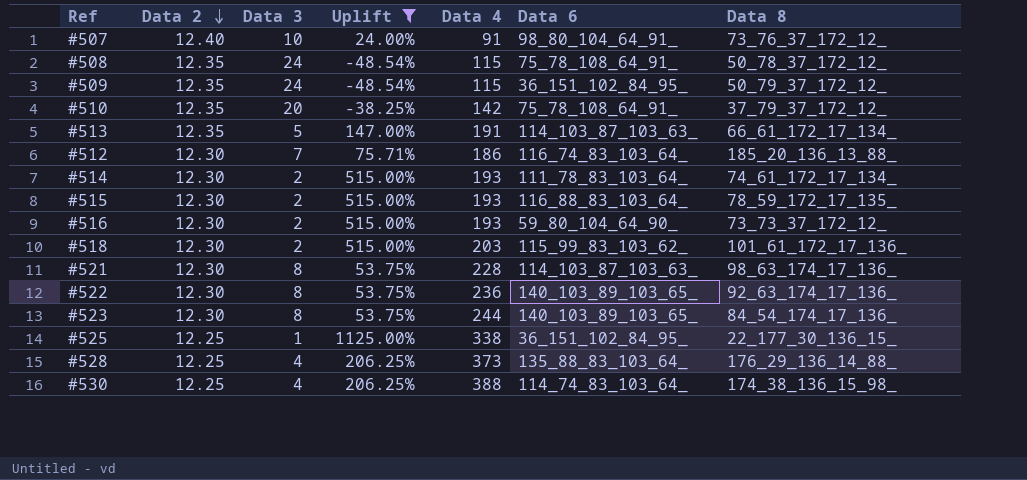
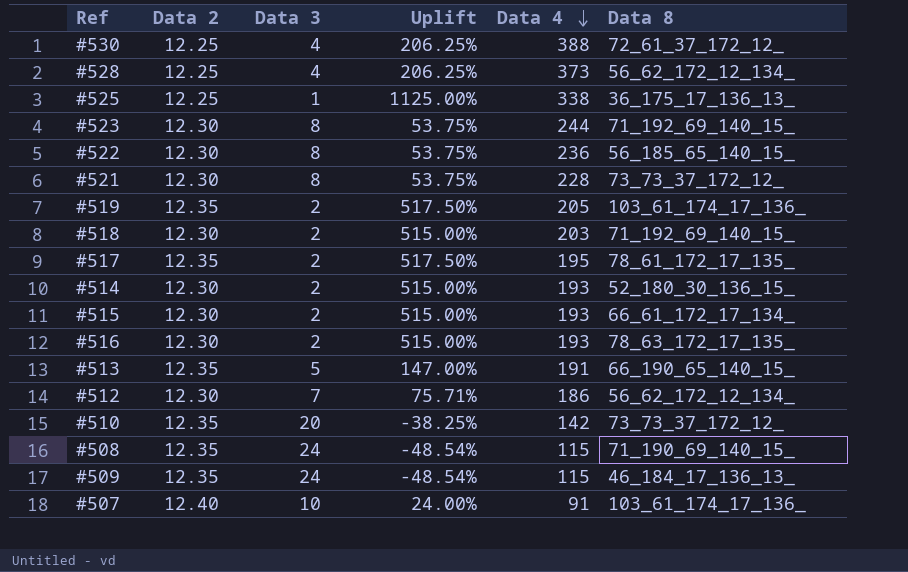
filter: Uplift != 517.50% -> none
row order: Data 2 descending -> Data 4 descending
column Data 6 | position: 6 -> none
#530 | Data 8: 174_38_136_15_98_ -> 72_61_37_172_12_
#528 | Data 8: 176_29_136_14_88_ -> 56_62_172_12_134_
#525 | Data 8: 22_177_30_136_15_ -> 36_175_17_136_13_
#523 | Data 8: 84_54_174_17_136_ -> 71_192_69_140_15_
#522 | Data 8: 92_63_174_17_136_ -> 56_185_65_140_15_
#521 | Data 8: 98_63_174_17_136_ -> 73_73_37_172_12_
#518 | Data 8: 101_61_172_17_136_ -> 71_192_69_140_15_
#514 | Data 8: 74_61_172_17_134_ -> 52_180_30_136_15_
#515 | Data 8: 78_59_172_17_135_ -> 66_61_172_17_134_
#516 | Data 8: 73_73_37_172_12_ -> 78_63_172_17_135_
#513 | Data 8: 66_61_172_17_134_ -> 66_190_65_140_15_
#512 | Data 8: 185_20_136_13_88_ -> 56_62_172_12_134_
#510 | Data 8: 37_79_37_172_12_ -> 73_73_37_172_12_
#508 | Data 8: 50_78_37_172_12_ -> 71_190_69_140_15_
#509 | Data 8: 50_79_37_172_12_ -> 46_184_17_136_13_
#507 | Data 8: 73_76_37_172_12_ -> 103_61_174_17_136_

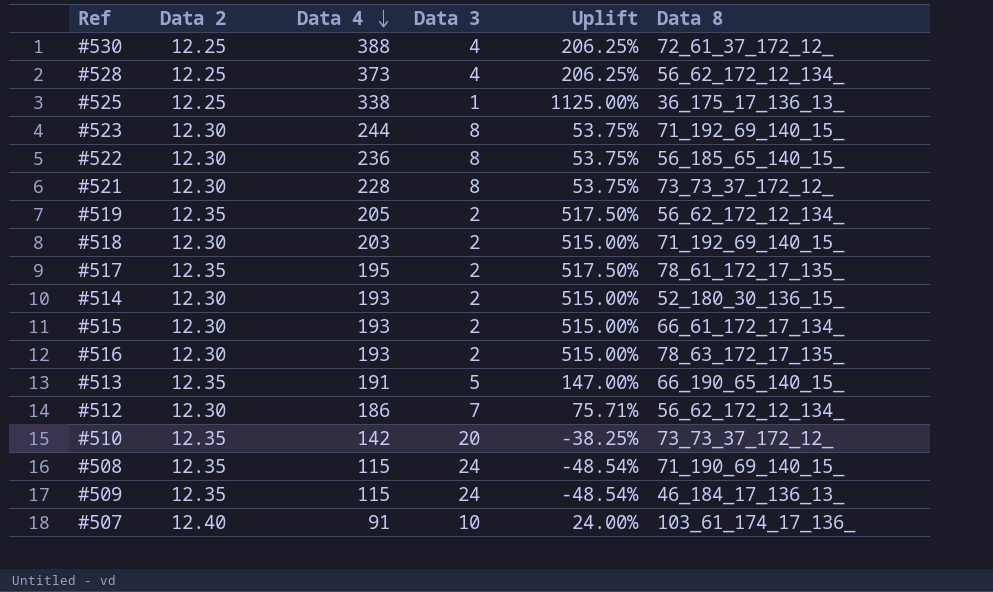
column Data 4 | position: 5 -> 3
#519 | Data 8: 103_61_174_17_136_ -> 56_62_172_12_134_

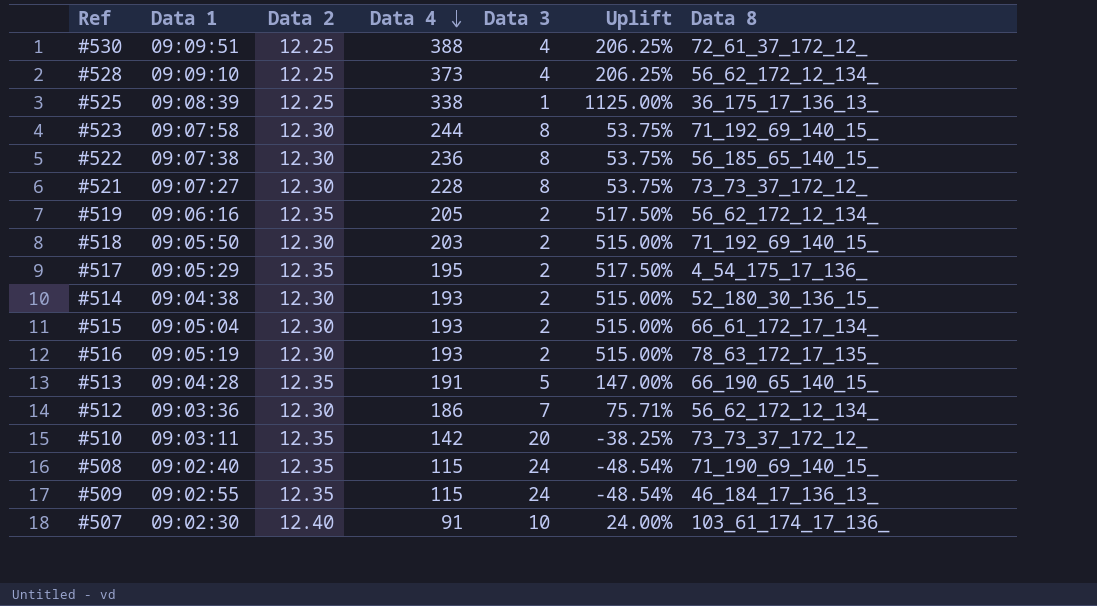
column Data 1 | position: none -> 2
#517 | Data 8: 78_61_172_17_135_ -> 4_54_175_17_136_

